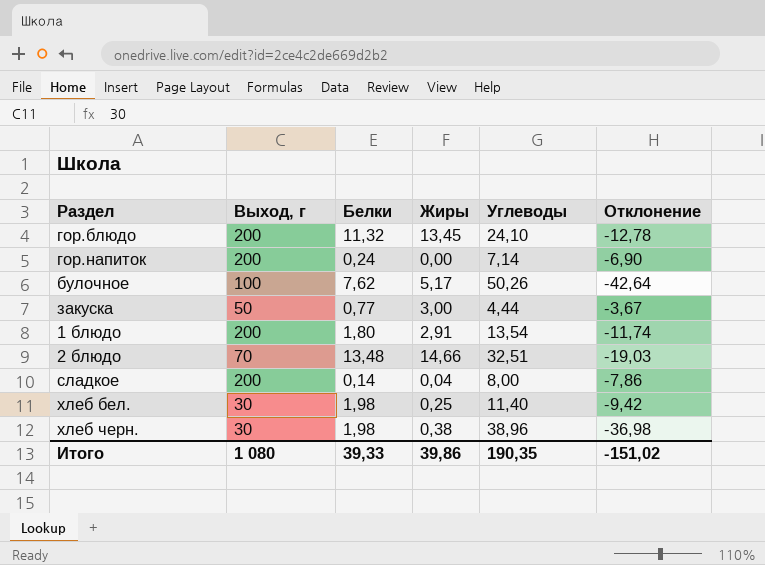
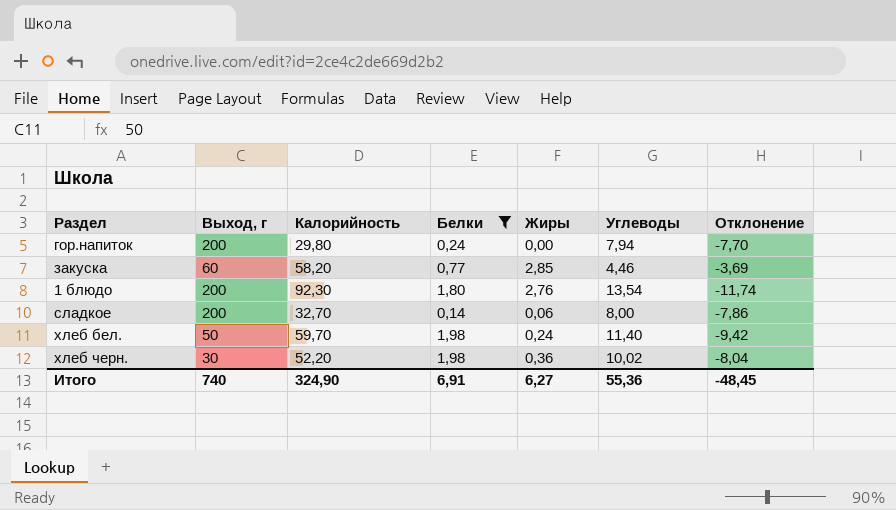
filter: none -> Белки <= 1,98
column Калорийность | position: none -> 3
гор.напиток | Углеводы: 7,14 -> 7,94
гор.напиток | Отклонение: -6,90 -> -7,70
закуска | Выход, г: 50 -> 60
закуска | Жиры: 3,00 -> 2,85
закуска | Углеводы: 4,44 -> 4,46
закуска | Отклонение: -3,67 -> -3,69
1 блюдо | Жиры: 2,91 -> 2,76
сладкое | Жиры: 0,04 -> 0,06
хлеб бел. | Выход, г: 30 -> 50
хлеб бел. | Жиры: 0,25 -> 0,24
хлеб черн. | Жиры: 0,38 -> 0,36
хлеб черн. | Углеводы: 38,96 -> 10,02
хлеб черн. | Отклонение: -36,98 -> -8,04
Итого | Выход, г: 1 080 -> 740
Итого | Белки: 39,33 -> 6,91
Итого | Жиры: 39,86 -> 6,27
Итого | Углеводы: 190,35 -> 55,36
Итого | Отклонение: -151,02 -> -48,45

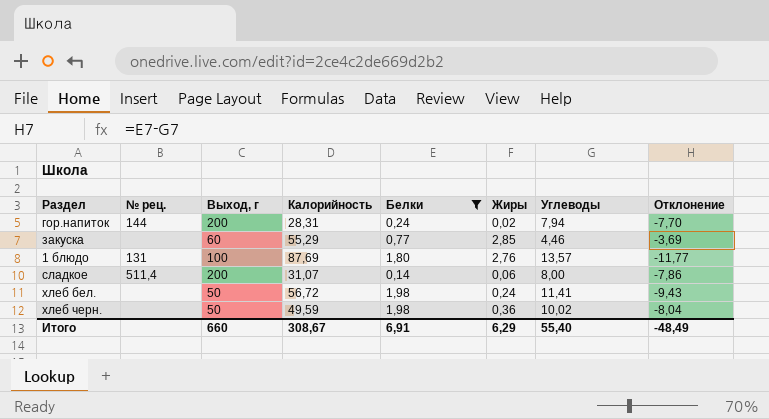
column № рец. | position: none -> 2
гор.напиток | Калорийность: 29,80 -> 28,31
гор.напиток | Жиры: 0,00 -> 0,02
закуска | Калорийность: 58,20 -> 55,29
1 блюдо | Выход, г: 200 -> 100
1 блюдо | Калорийность: 92,30 -> 87,69
1 блюдо | Углеводы: 13,54 -> 13,57
1 блюдо | Отклонение: -11,74 -> -11,77
сладкое | Калорийность: 32,70 -> 31,07
хлеб бел. | Калорийность: 59,70 -> 56,72
хлеб бел. | Углеводы: 11,40 -> 11,41
хлеб бел. | Отклонение: -9,42 -> -9,43
хлеб черн. | Выход, г: 30 -> 50
хлеб черн. | Калорийность: 52,20 -> 49,59
Итого | Выход, г: 740 -> 660
Итого | Калорийность: 324,90 -> 308,67
Итого | Жиры: 6,27 -> 6,29
Итого | Углеводы: 55,36 -> 55,40
Итого | Отклонение: -48,45 -> -48,49

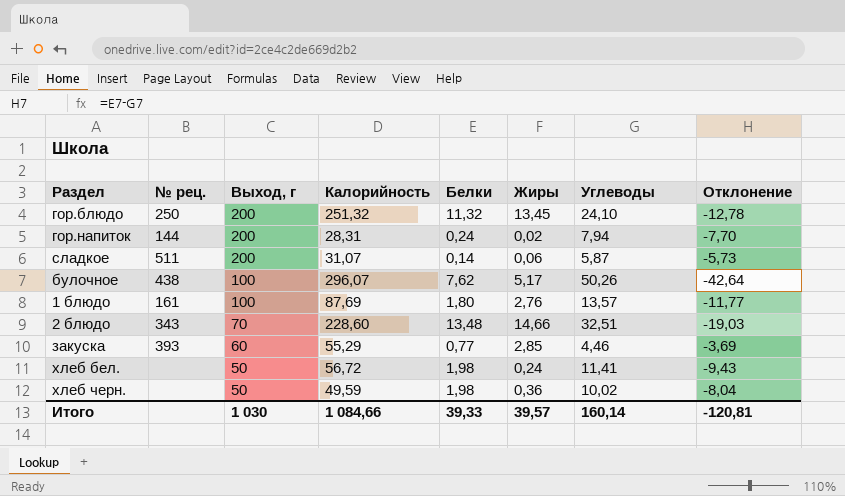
filter: Белки <= 1,98 -> none
row order: none -> Выход, г descending
сладкое | № рец.: 511,4 -> 511
сладкое | Углеводы: 8,00 -> 5,87
сладкое | Отклонение: -7,86 -> -5,73
1 блюдо | № рец.: 131 -> 161
закуска | № рец.: none -> 393
Итого | Выход, г: 660 -> 1 030
Итого | Калорийность: 308,67 -> 1 084,66
Итого | Белки: 6,91 -> 39,33
Итого | Жиры: 6,29 -> 39,57
Итого | Углеводы: 55,40 -> 160,14
Итого | Отклонение: -48,49 -> -120,81

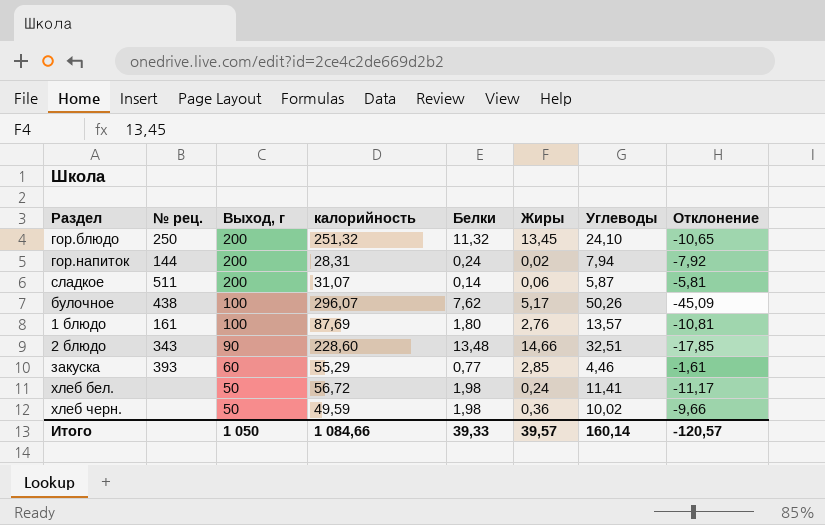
column name: Калорийность -> калорийность
column Отклонение | formula: [Белки] - [Углеводы] -> [Жиры] - [Углеводы]
2 блюдо | Выход, г: 70 -> 90
Итого | Выход, г: 1 030 -> 1 050
Итого | Отклонение: -120,81 -> -120,57

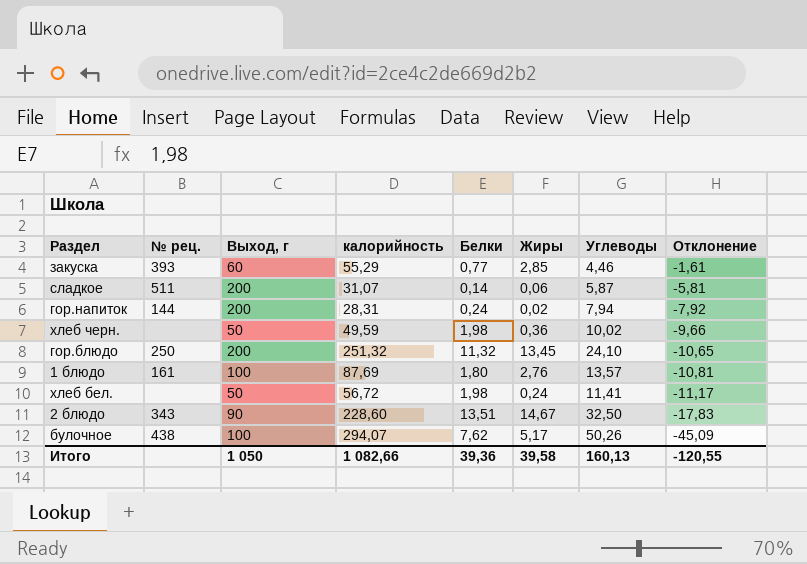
row order: Выход, г descending -> Отклонение descending
2 блюдо | Белки: 13,48 -> 13,51
2 блюдо | Жиры: 14,66 -> 14,67
2 блюдо | Углеводы: 32,51 -> 32,50
2 блюдо | Отклонение: -17,85 -> -17,83
булочное | калорийность: 296,07 -> 294,07
Итого | калорийность: 1 084,66 -> 1 082,66
Итого | Белки: 39,33 -> 39,36
Итого | Жиры: 39,57 -> 39,58
Итого | Углеводы: 160,14 -> 160,13
Итого | Отклонение: -120,57 -> -120,55

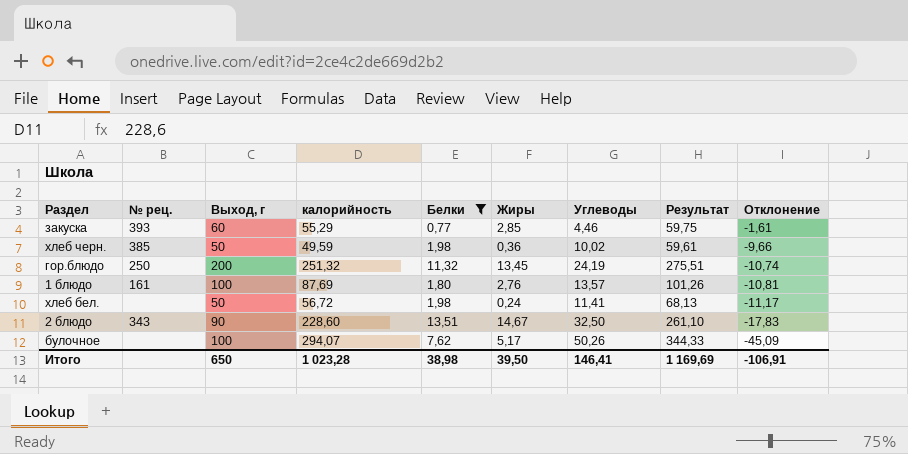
filter: none -> Белки >= 0,77
column Результат | formula: none -> [калорийность] + [Углеводы]
хлеб черн. | № рец.: none -> 385
гор.блюдо | Углеводы: 24,10 -> 24,19
гор.блюдо | Отклонение: -10,65 -> -10,74
булочное | № рец.: 438 -> none
Итого | Выход, г: 1 050 -> 650
Итого | калорийность: 1 082,66 -> 1 023,28
Итого | Белки: 39,36 -> 38,98
Итого | Жиры: 39,58 -> 39,50
Итого | Углеводы: 160,13 -> 146,41
Итого | Отклонение: -120,55 -> -106,91

